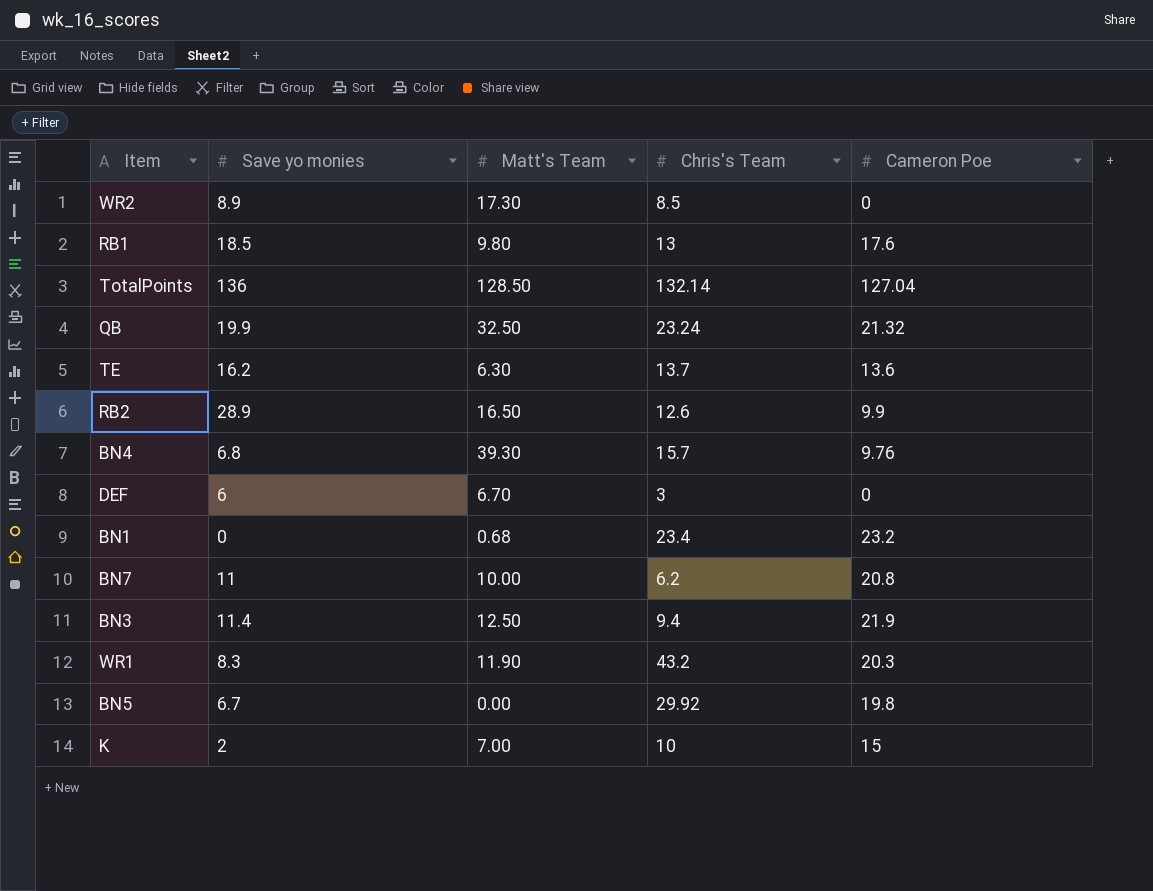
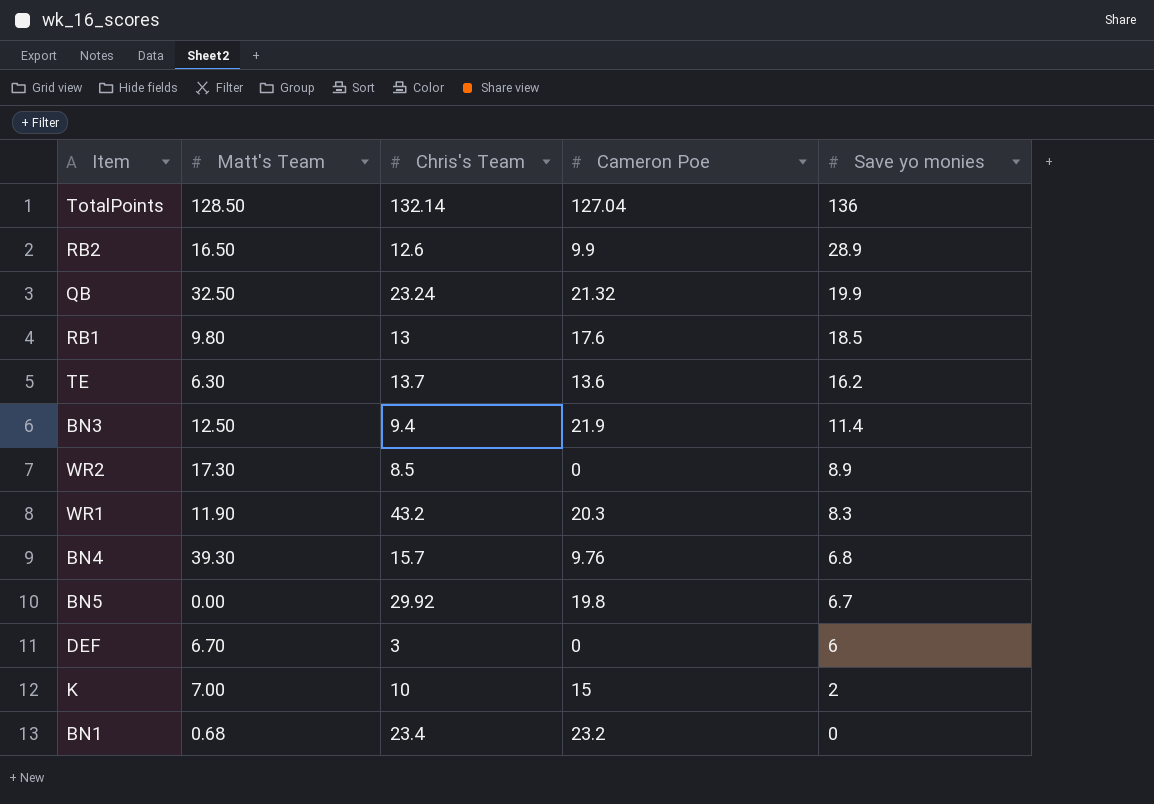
row order: none -> Save yo monies descending
column Save yo monies | position: 2 -> 5
row BN7: 11 | 10.00 | 6.2 | 20.8 -> none

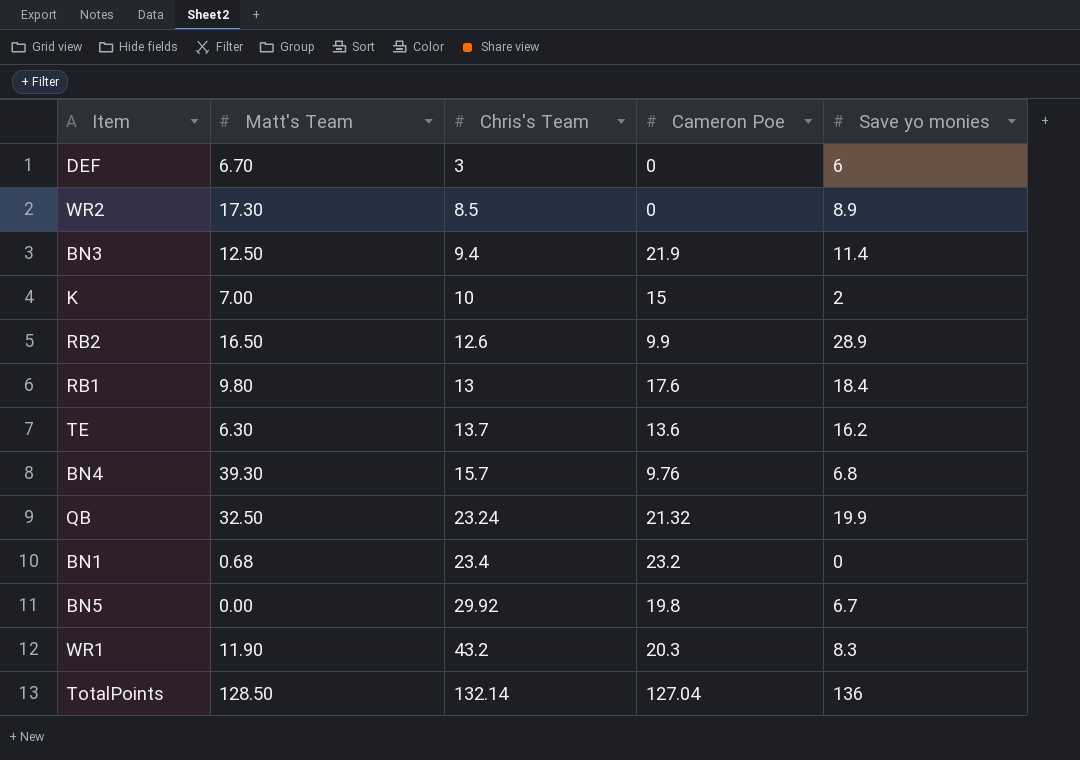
row order: Save yo monies descending -> Chris's Team ascending
RB1 | Save yo monies: 18.5 -> 18.4

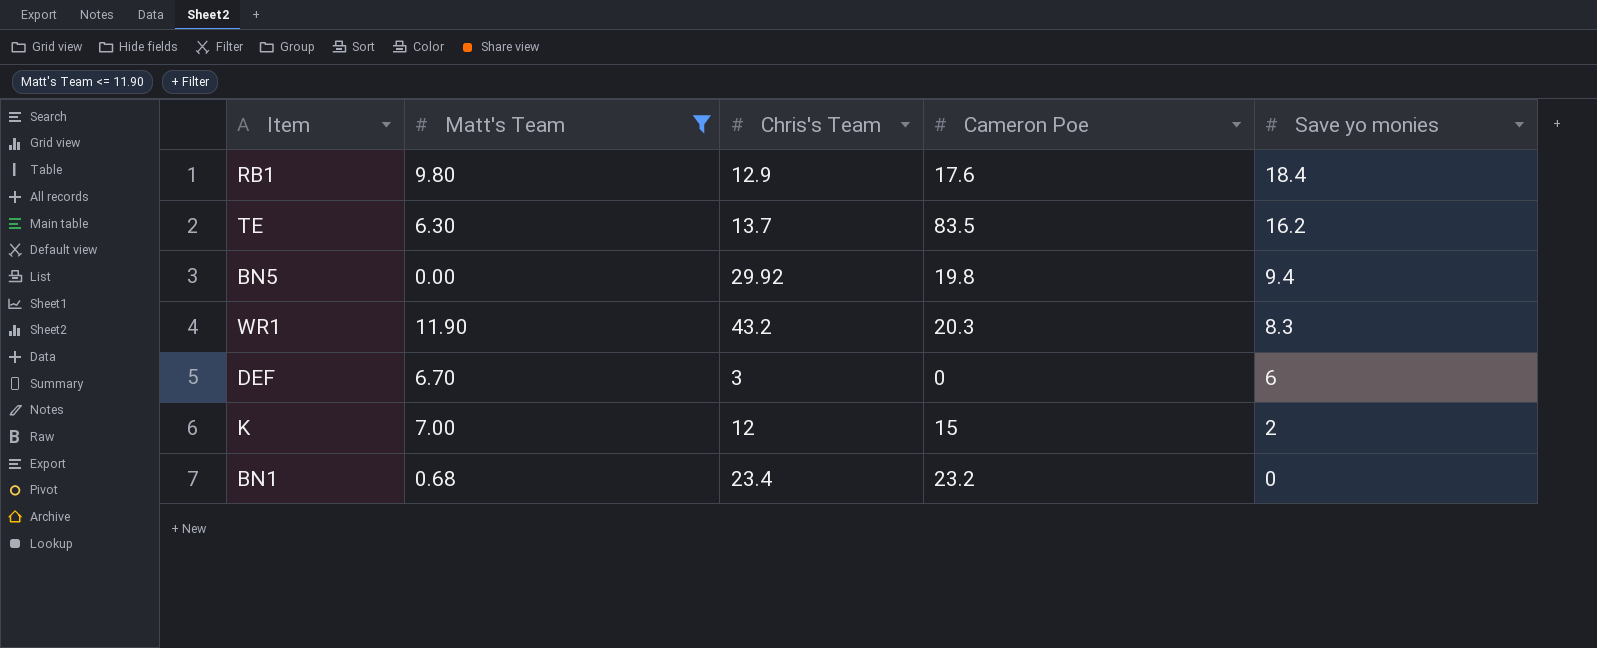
filter: none -> Matt's Team <= 11.90
row order: Chris's Team ascending -> Save yo monies descending
RB1 | Chris's Team: 13 -> 12.9
TE | Cameron Poe: 13.6 -> 83.5
BN5 | Save yo monies: 6.7 -> 9.4
K | Chris's Team: 10 -> 12

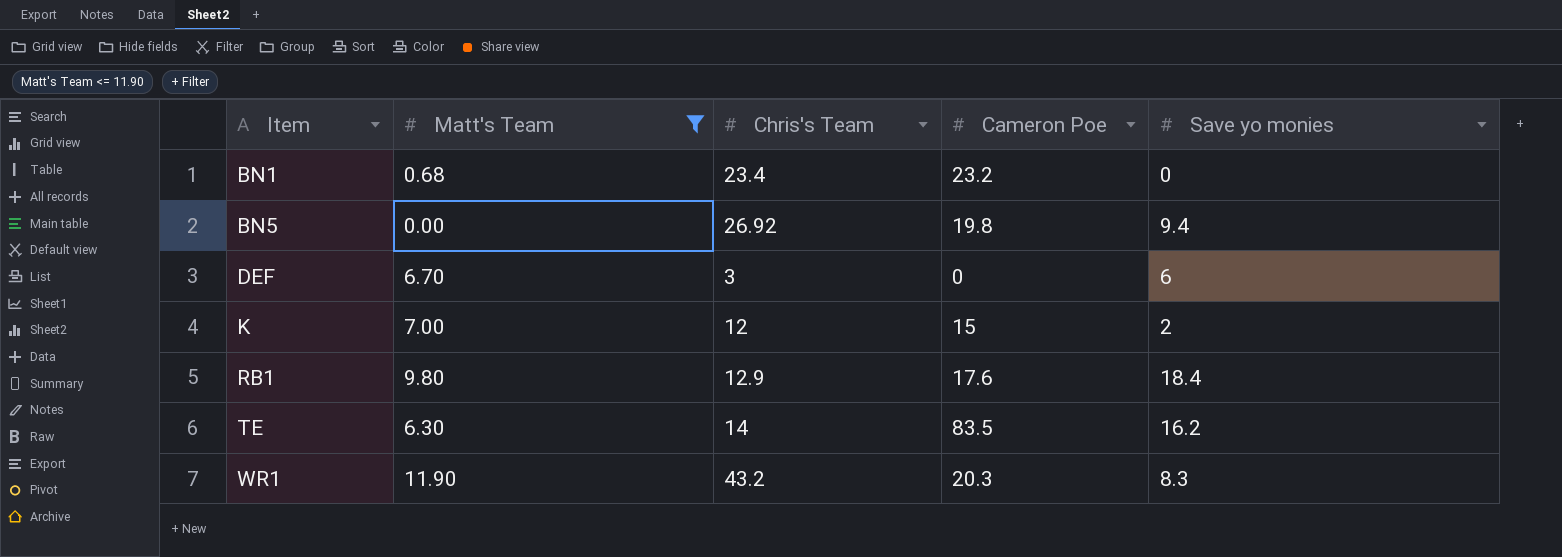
row order: Save yo monies descending -> Item ascending
BN5 | Chris's Team: 29.92 -> 26.92
TE | Chris's Team: 13.7 -> 14

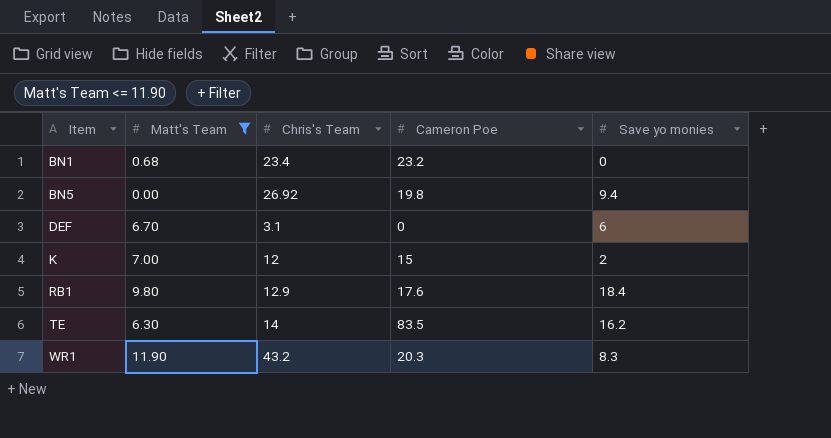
DEF | Chris's Team: 3 -> 3.1

